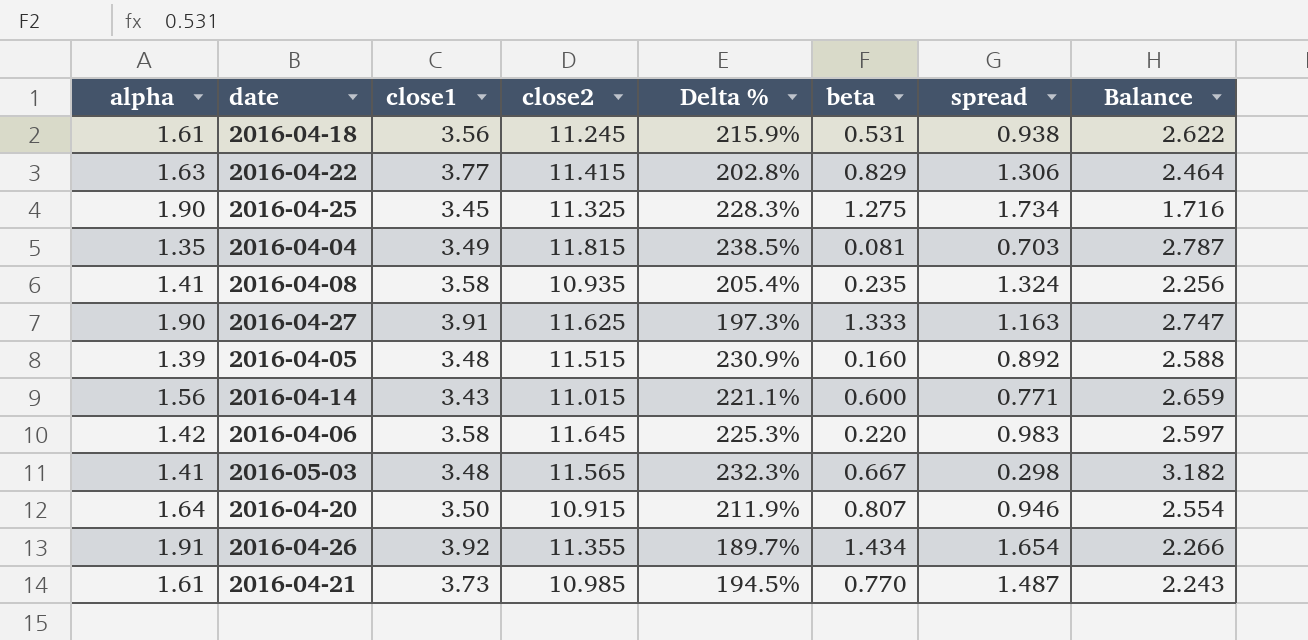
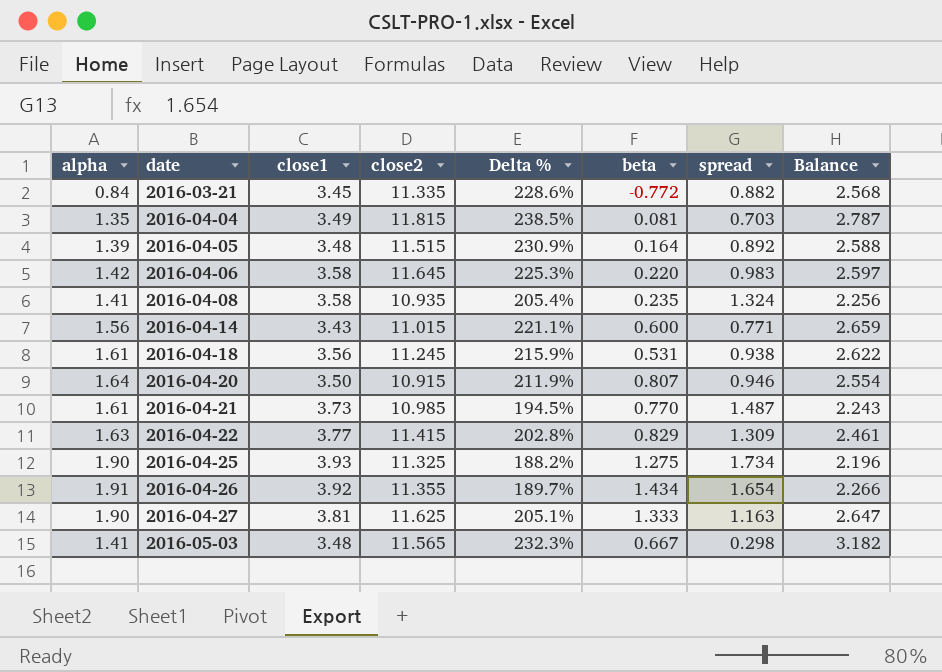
row order: none -> date ascending
row 2016-03-21: none -> 0.84 | 3.45 | 11.335 | 228.6% | -0.772 | 0.882 | 2.568
2016-04-05 | beta: 0.160 -> 0.164
2016-04-22 | spread: 1.306 -> 1.309
2016-04-22 | Balance: 2.464 -> 2.461
2016-04-25 | close1: 3.45 -> 3.93
2016-04-25 | Delta %: 228.3% -> 188.2%
2016-04-25 | Balance: 1.716 -> 2.196
2016-04-27 | close1: 3.91 -> 3.81
2016-04-27 | Delta %: 197.3% -> 205.1%
2016-04-27 | Balance: 2.747 -> 2.647

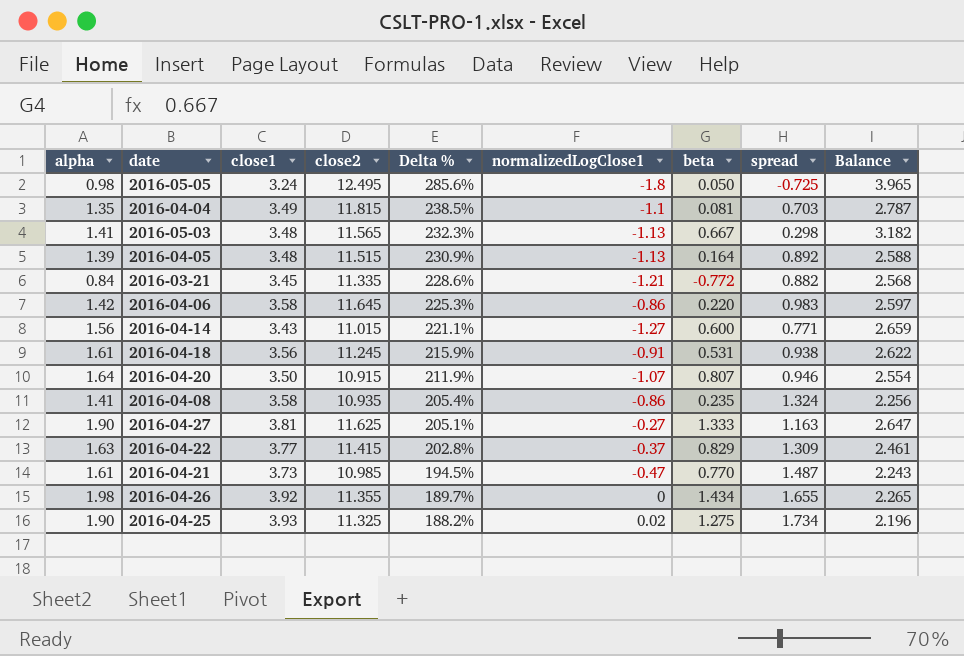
row order: date ascending -> Delta % descending
column normalizedLogClose1 | position: none -> 6
row 2016-05-05: none -> 0.98 | 3.24 | 12.495 | 285.6% | -1.8 | 0.050 | -0.725 | 3.965
2016-04-26 | alpha: 1.91 -> 1.98
2016-04-26 | spread: 1.654 -> 1.655
2016-04-26 | Balance: 2.266 -> 2.265

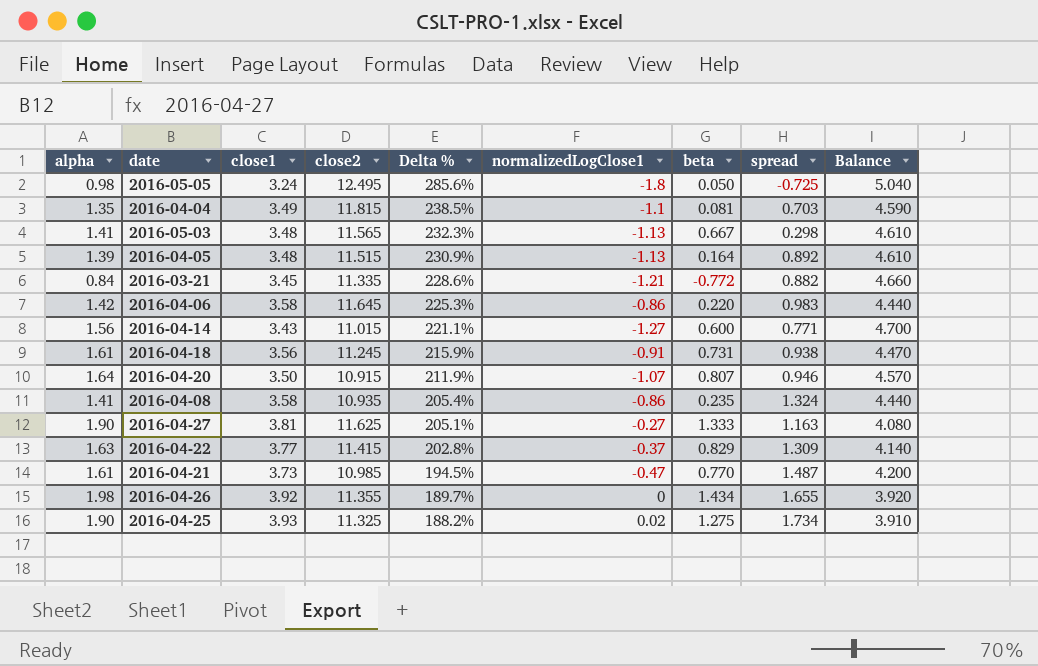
column Balance | formula: [close1] - [spread] -> [close1] - [normalizedLogClose1]
2016-04-18 | beta: 0.531 -> 0.731

